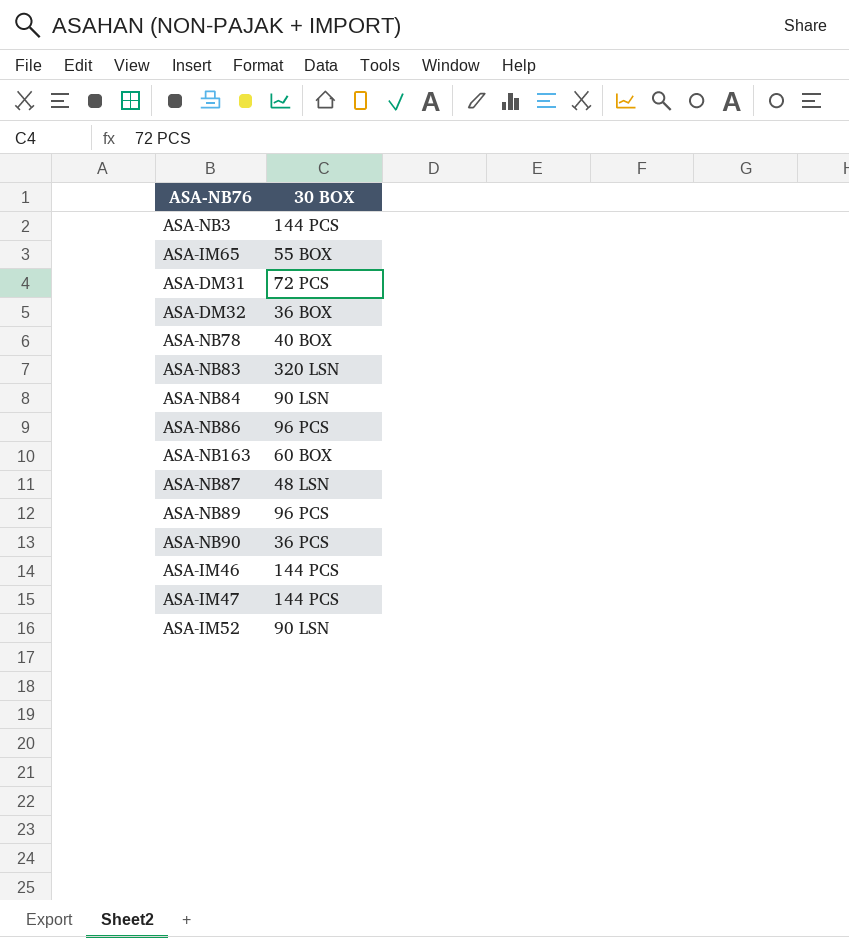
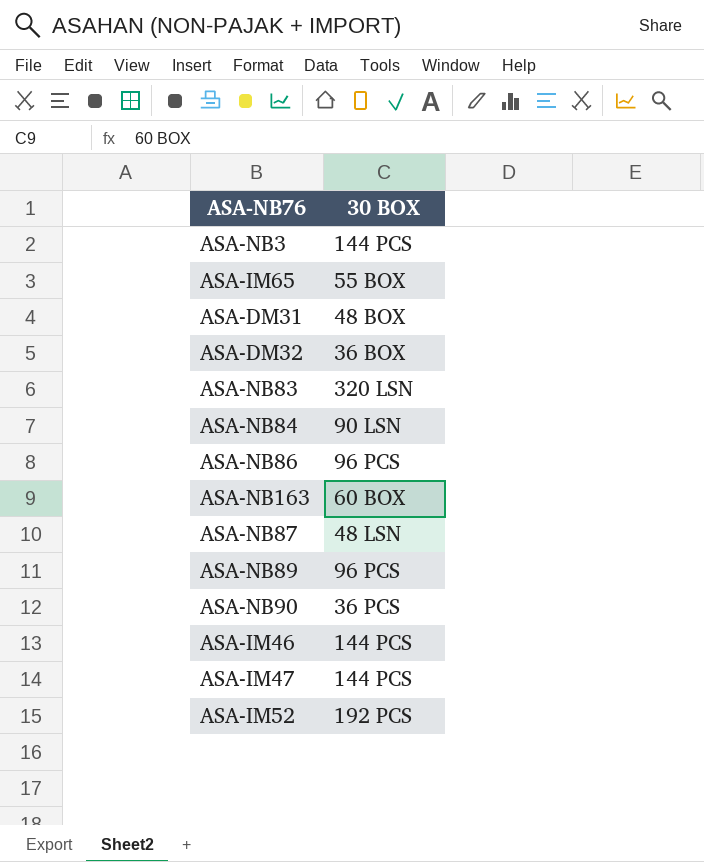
row ASA-NB78: 40 BOX -> none
ASA-DM31 | 30 BOX: 72 PCS -> 48 BOX
ASA-IM52 | 30 BOX: 90 LSN -> 192 PCS

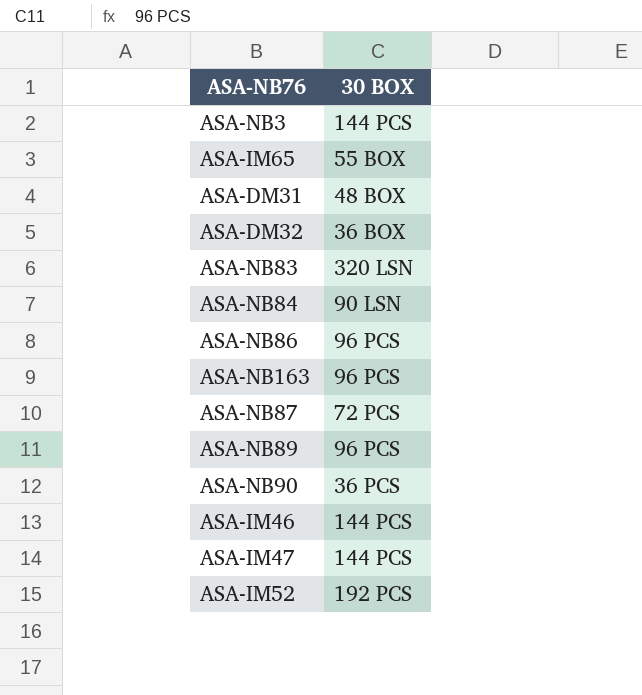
ASA-NB163 | 30 BOX: 60 BOX -> 96 PCS
ASA-NB87 | 30 BOX: 48 LSN -> 72 PCS

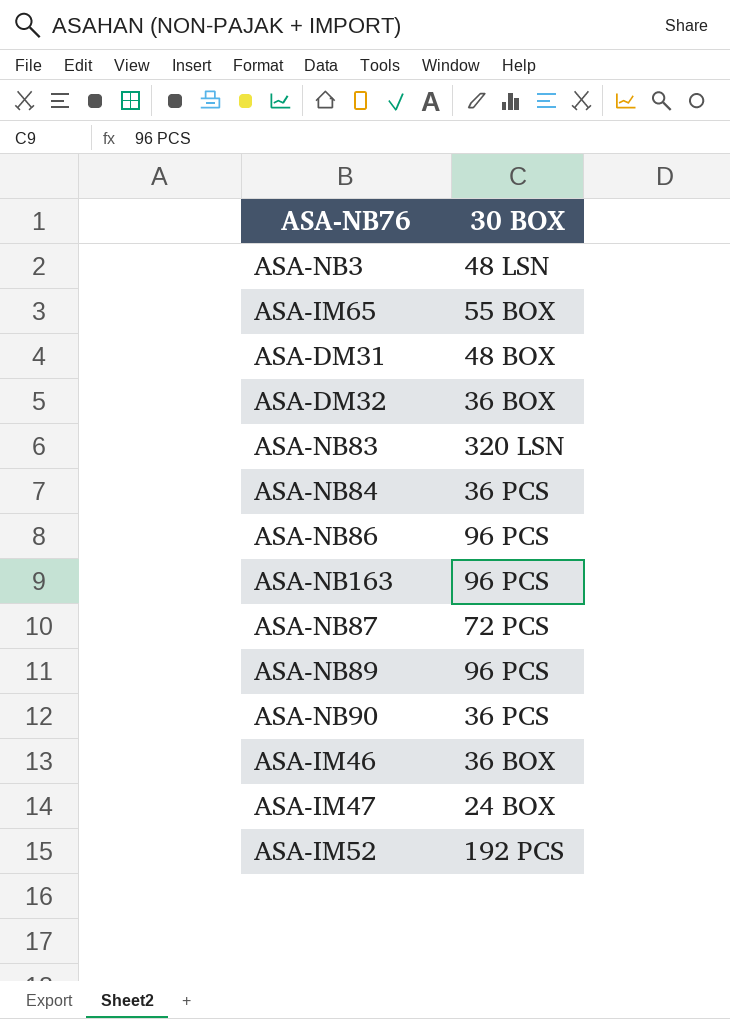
ASA-NB3 | 30 BOX: 144 PCS -> 48 LSN
ASA-NB84 | 30 BOX: 90 LSN -> 36 PCS
ASA-IM46 | 30 BOX: 144 PCS -> 36 BOX
ASA-IM47 | 30 BOX: 144 PCS -> 24 BOX

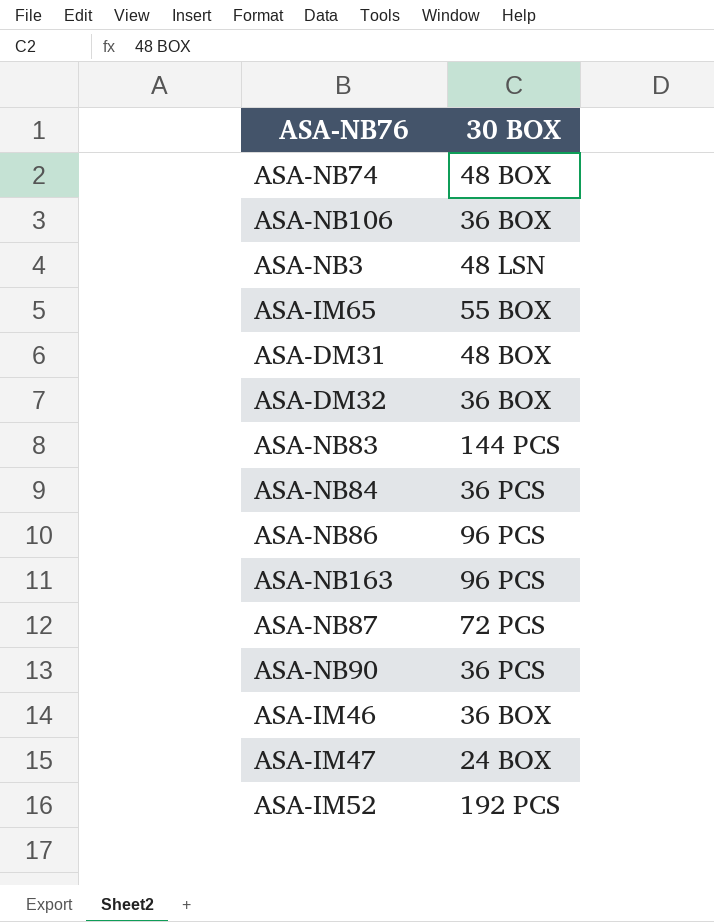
row ASA-NB89: 96 PCS -> none
row ASA-NB74: none -> 48 BOX
row ASA-NB106: none -> 36 BOX
ASA-NB83 | 30 BOX: 320 LSN -> 144 PCS

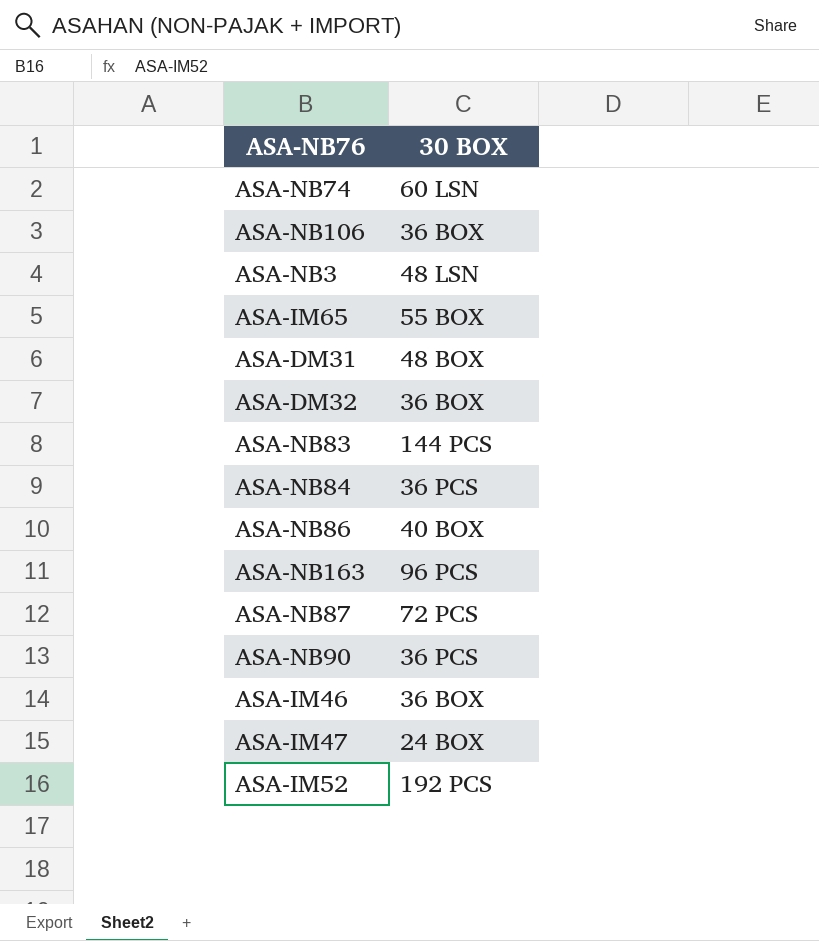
ASA-NB74 | 30 BOX: 48 BOX -> 60 LSN
ASA-NB86 | 30 BOX: 96 PCS -> 40 BOX

